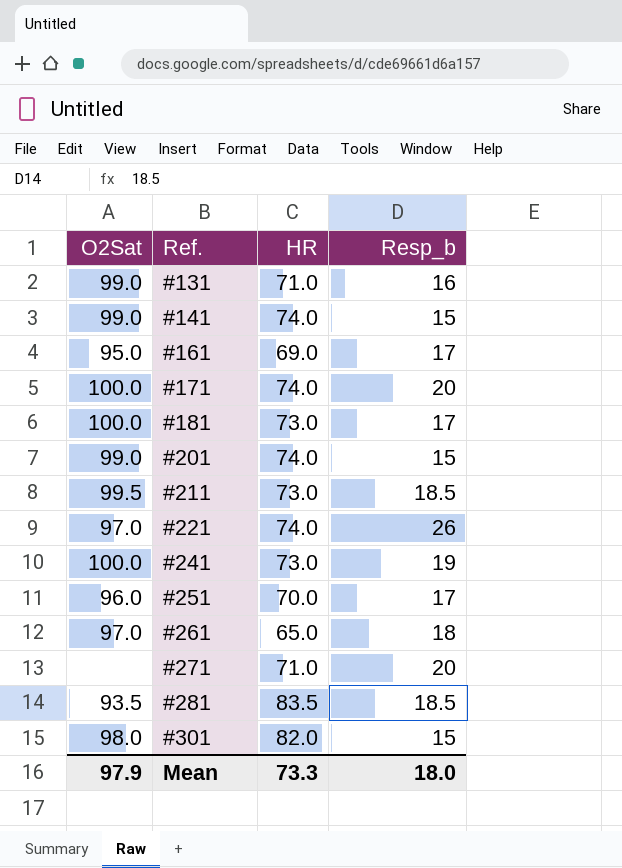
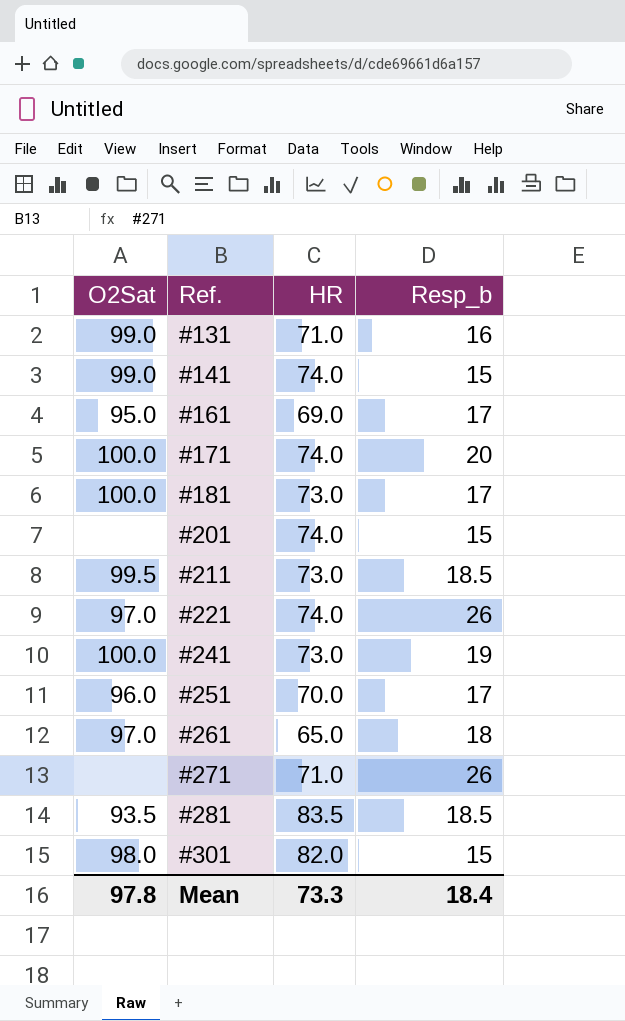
#201 | O2Sat: 99.0 -> none
#271 | Resp_b: 20 -> 26
Mean | O2Sat: 97.9 -> 97.8
Mean | Resp_b: 18.0 -> 18.4

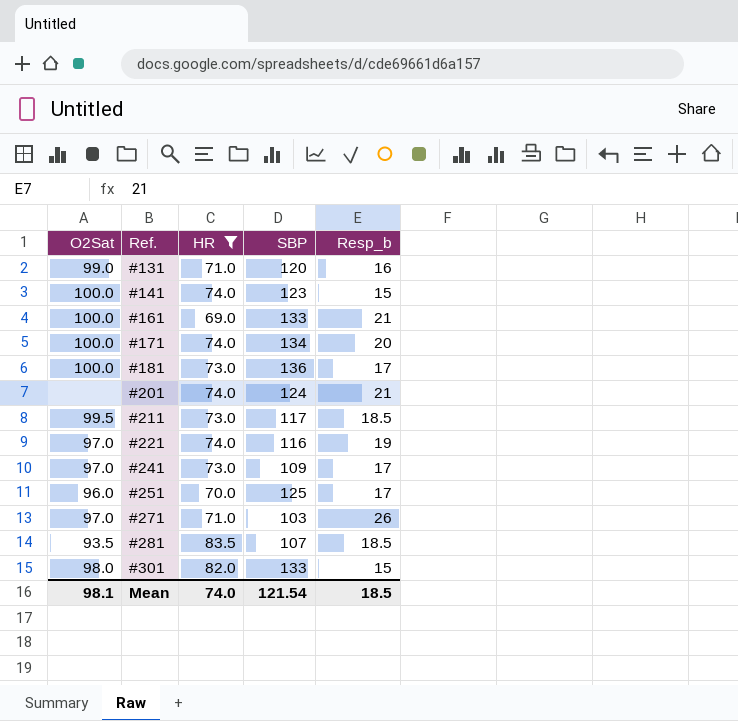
filter: none -> HR != 65.0
column SBP | position: none -> 4
#141 | O2Sat: 99.0 -> 100.0
#161 | O2Sat: 95.0 -> 100.0
#161 | Resp_b: 17 -> 21
#201 | Resp_b: 15 -> 21
#221 | Resp_b: 26 -> 19
#241 | O2Sat: 100.0 -> 97.0
#241 | Resp_b: 19 -> 17
#271 | O2Sat: none -> 97.0
Mean | O2Sat: 97.8 -> 98.1
Mean | HR: 73.3 -> 74.0
Mean | Resp_b: 18.4 -> 18.5

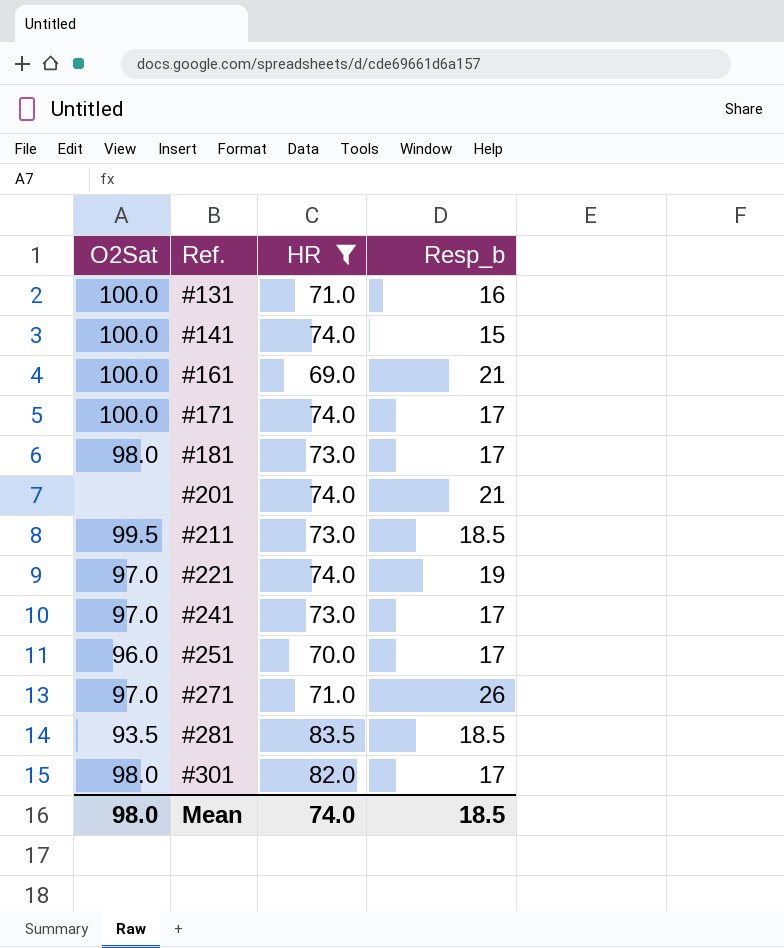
column SBP | position: 4 -> none
#131 | O2Sat: 99.0 -> 100.0
#171 | Resp_b: 20 -> 17
#181 | O2Sat: 100.0 -> 98.0
#301 | Resp_b: 15 -> 17
Mean | O2Sat: 98.1 -> 98.0

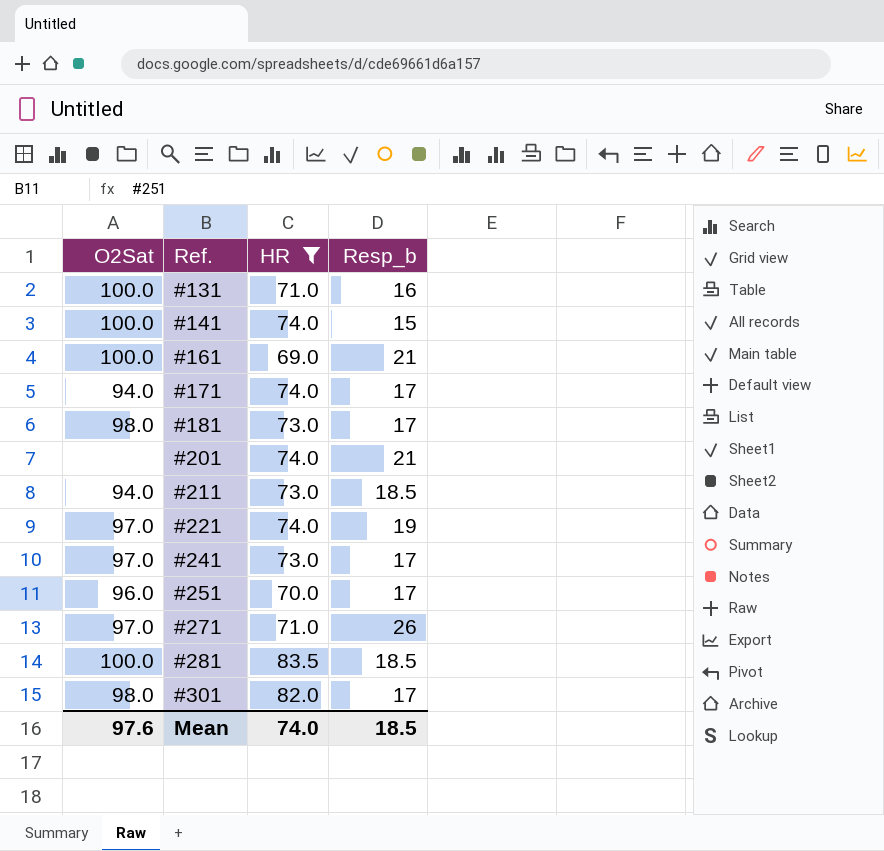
#171 | O2Sat: 100.0 -> 94.0
#211 | O2Sat: 99.5 -> 94.0
#281 | O2Sat: 93.5 -> 100.0
Mean | O2Sat: 98.0 -> 97.6

